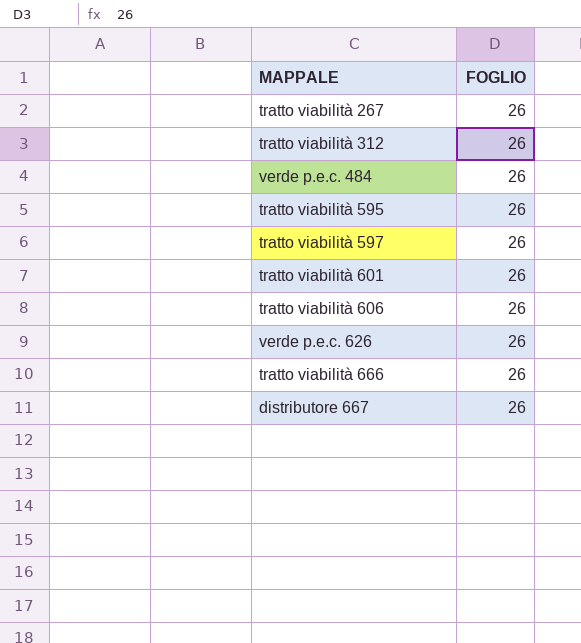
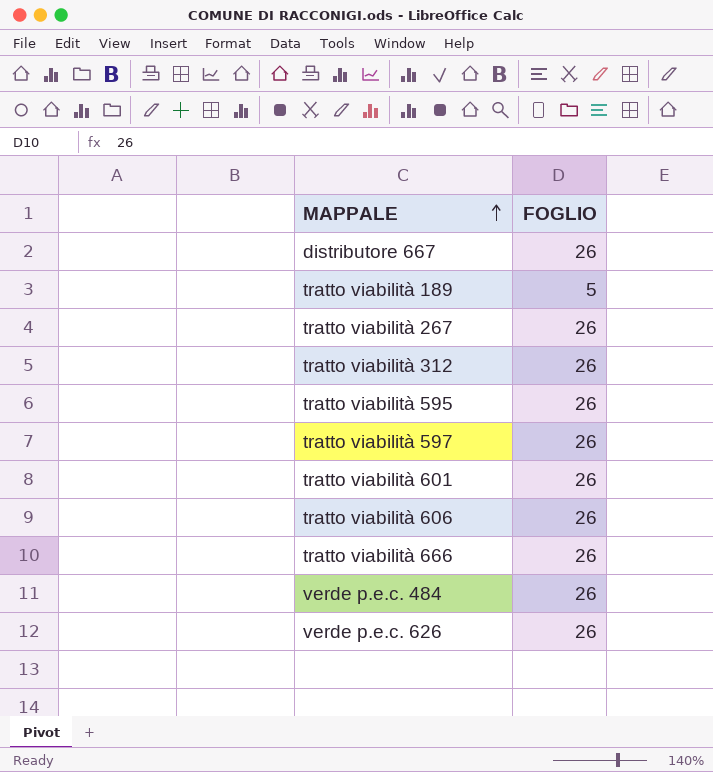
row order: none -> MAPPALE ascending
row tratto viabilità 189: none -> 5

